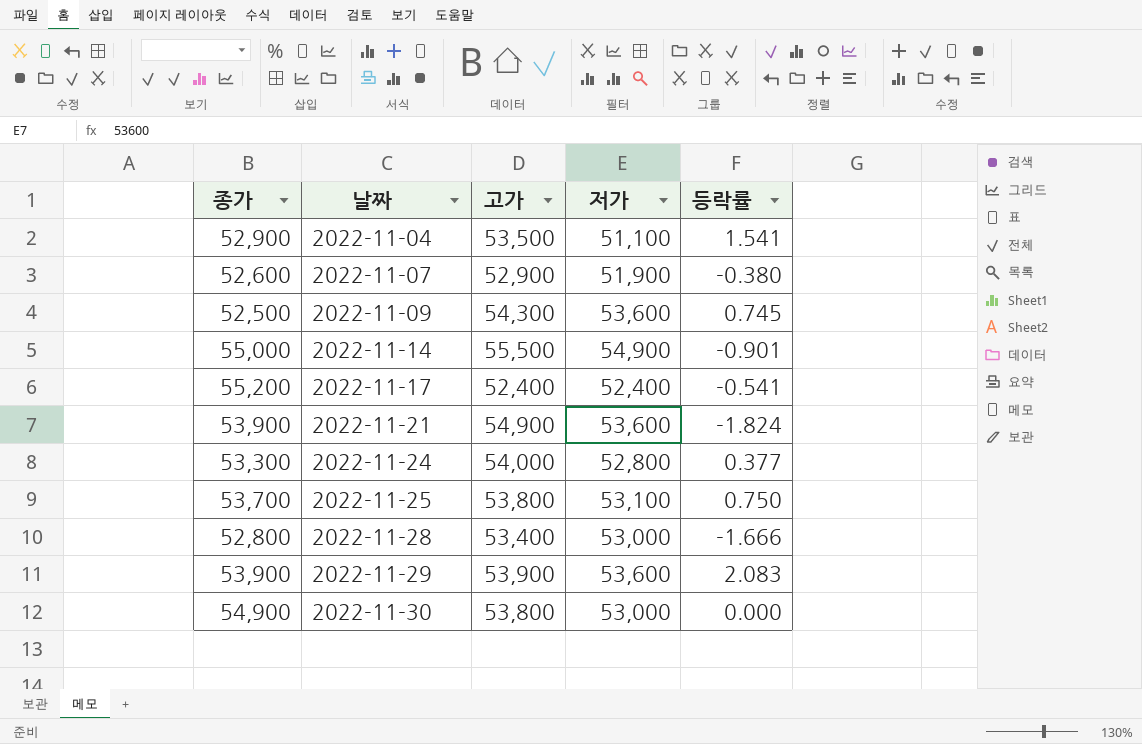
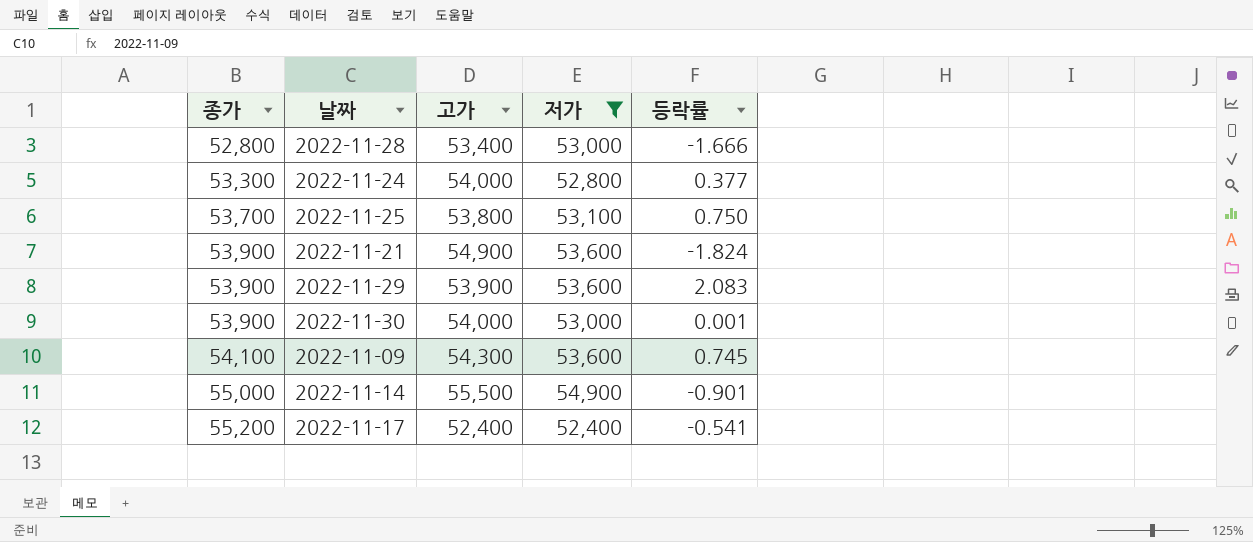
filter: none -> 저가 >= 52,400
row order: 날짜 ascending -> 종가 ascending
2022-11-30 | 종가: 54,900 -> 53,900
2022-11-30 | 고가: 53,800 -> 54,000
2022-11-30 | 등락률: 0.000 -> 0.001
2022-11-09 | 종가: 52,500 -> 54,100

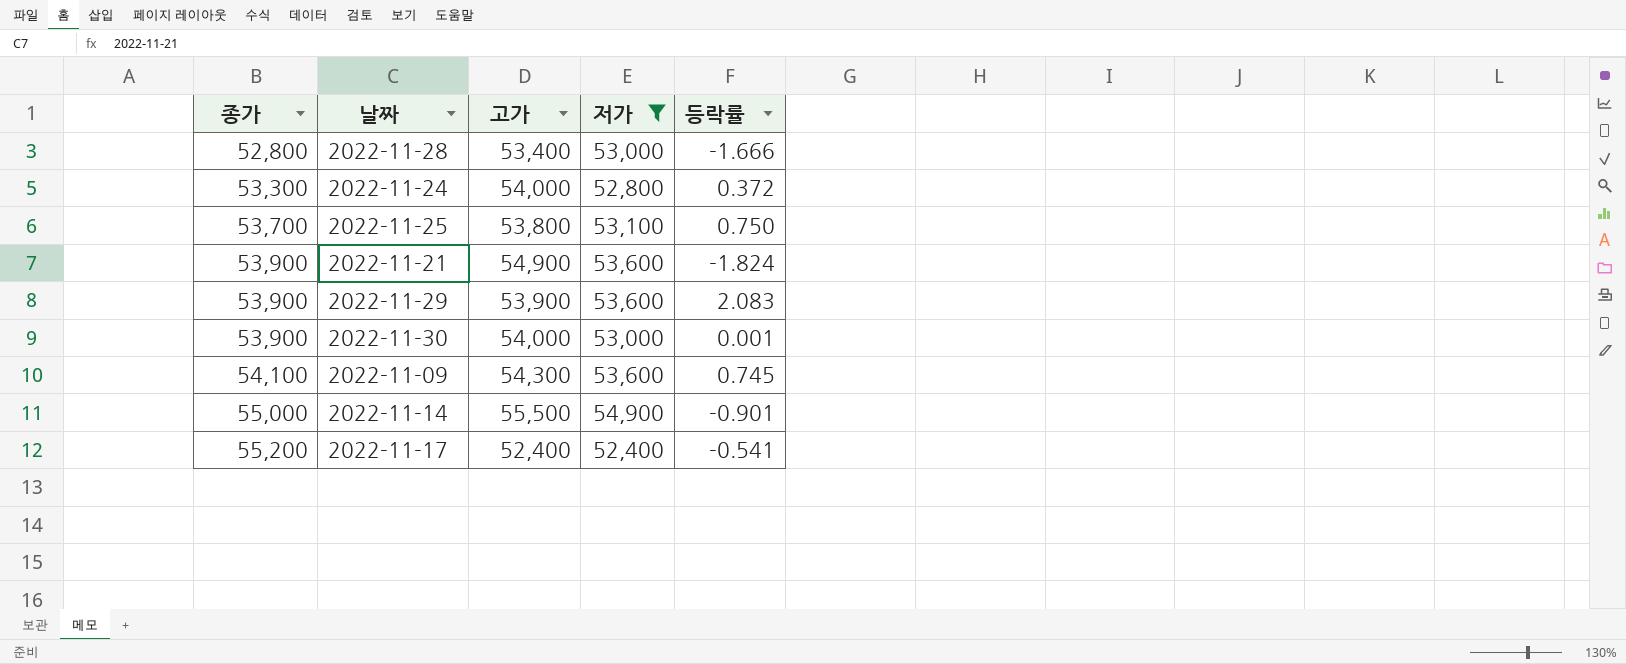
2022-11-24 | 등락률: 0.377 -> 0.372

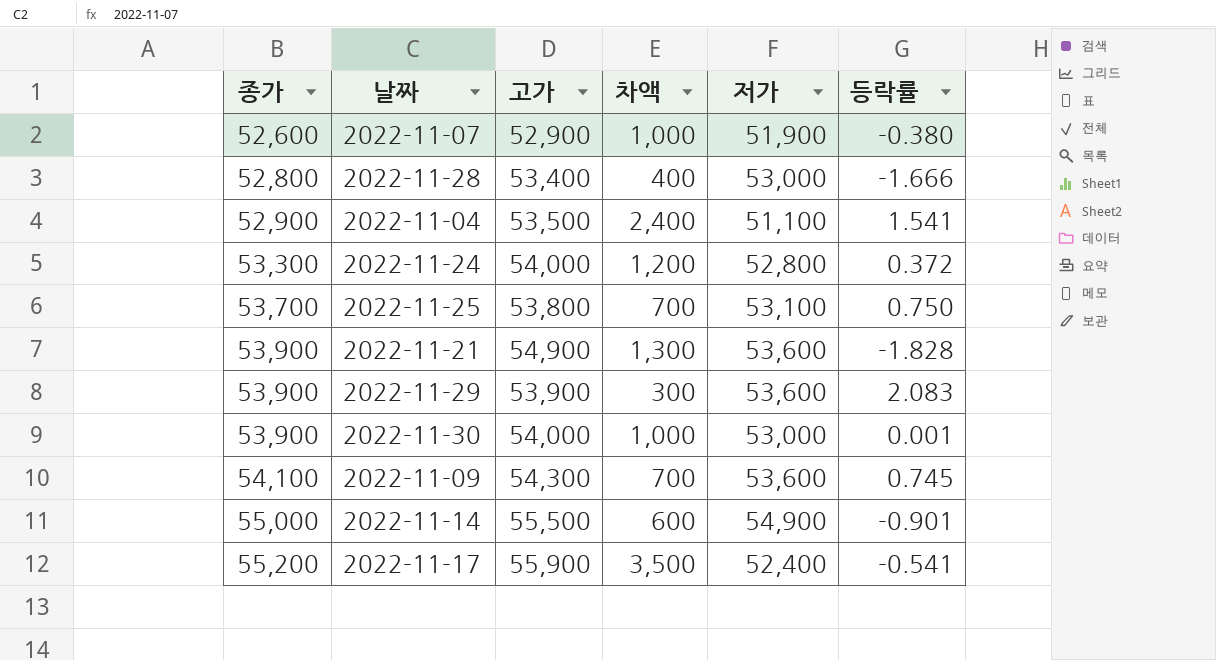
filter: 저가 >= 52,400 -> none
column 차액 | formula: none -> [고가] - [저가]
2022-11-21 | 등락률: -1.824 -> -1.828
2022-11-17 | 고가: 52,400 -> 55,900

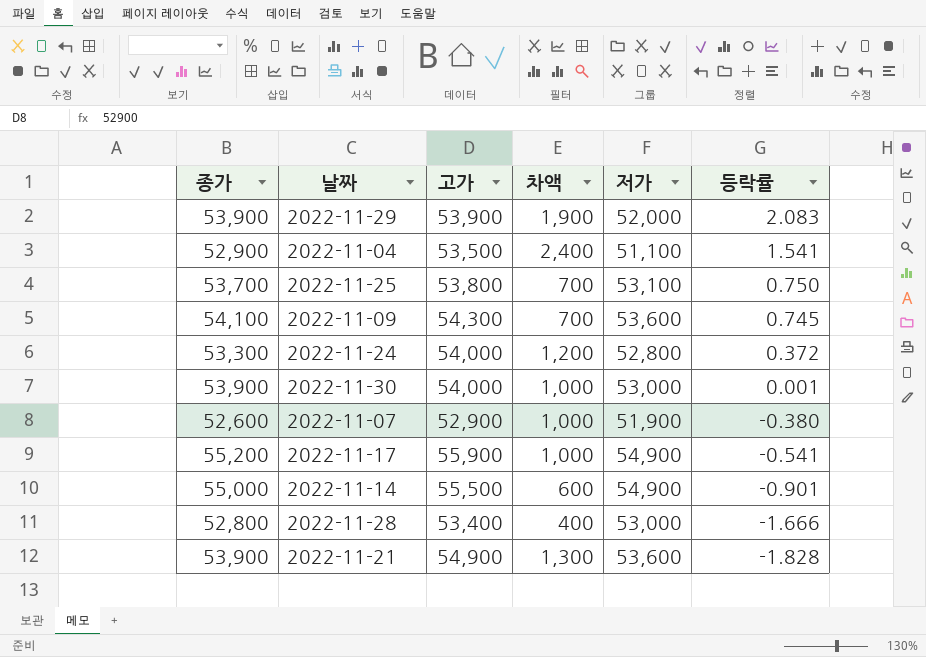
row order: 종가 ascending -> 등락률 descending
2022-11-29 | 차액: 300 -> 1,900
2022-11-29 | 저가: 53,600 -> 52,000
2022-11-17 | 차액: 3,500 -> 1,000
2022-11-17 | 저가: 52,400 -> 54,900

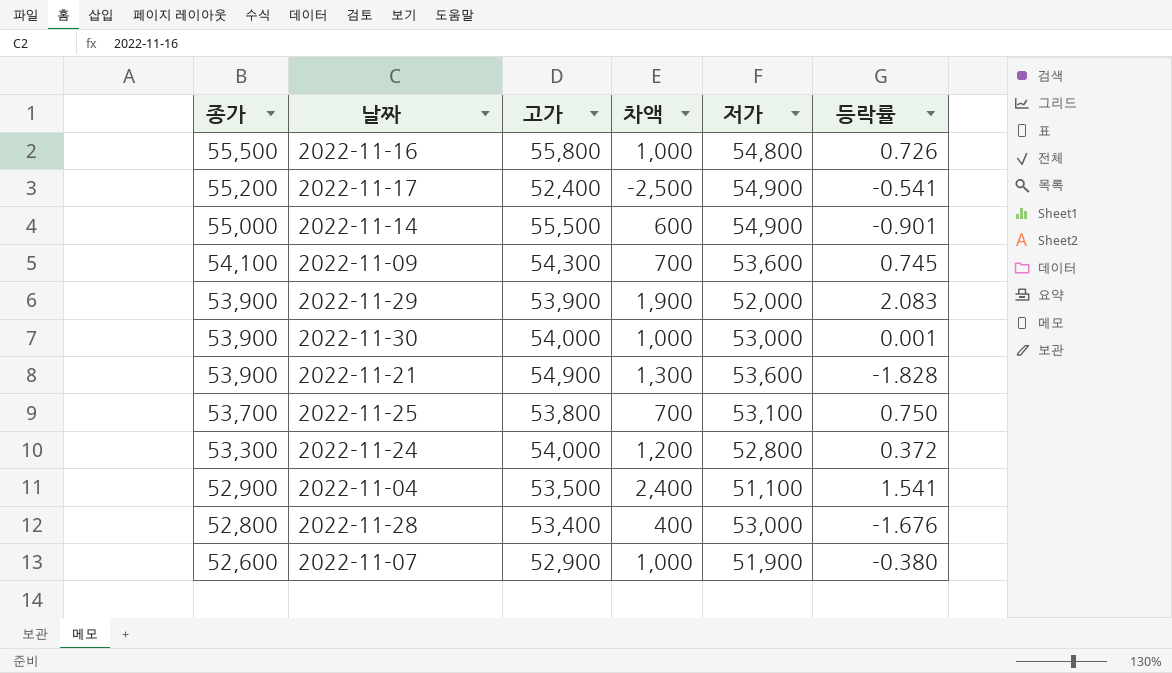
row order: 등락률 descending -> 종가 descending
row 2022-11-16: none -> 55,500 | 55,800 | 1,000 | 54,800 | 0.726
2022-11-17 | 고가: 55,900 -> 52,400
2022-11-17 | 차액: 1,000 -> -2,500
2022-11-28 | 등락률: -1.666 -> -1.676

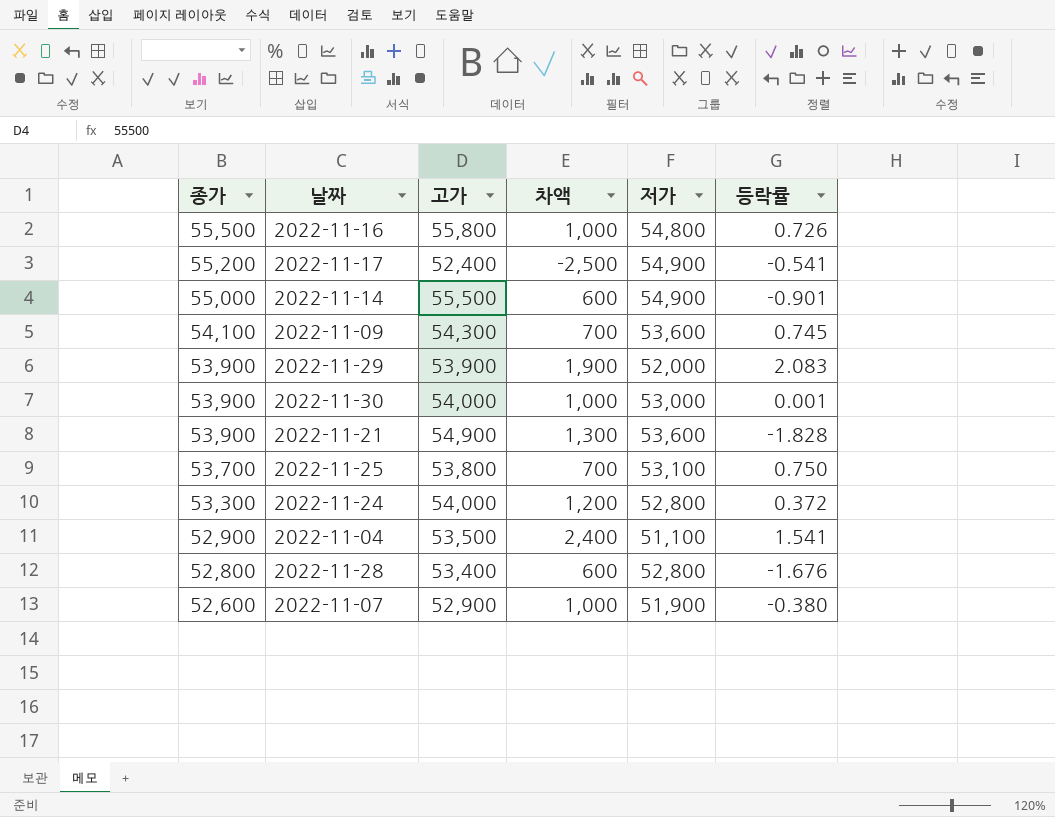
2022-11-28 | 차액: 400 -> 600
2022-11-28 | 저가: 53,000 -> 52,800

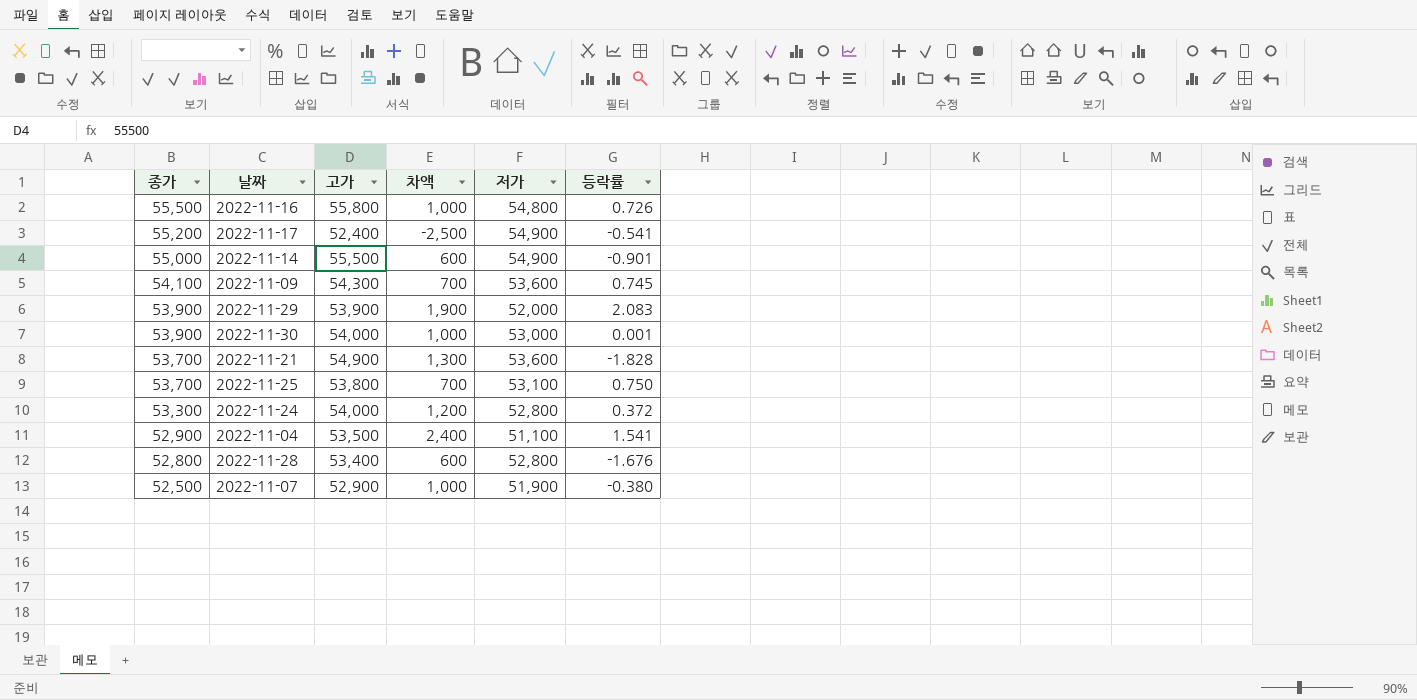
2022-11-21 | 종가: 53,900 -> 53,700
2022-11-07 | 종가: 52,600 -> 52,500

